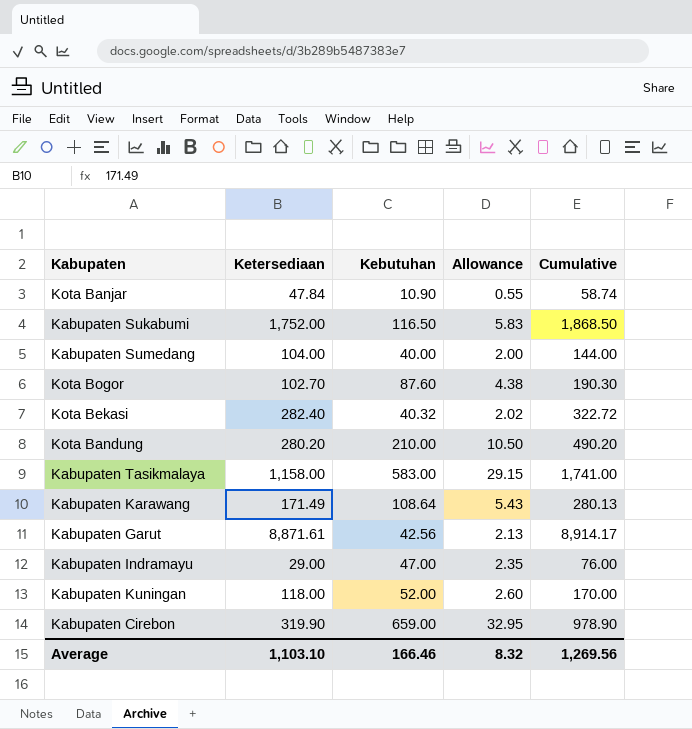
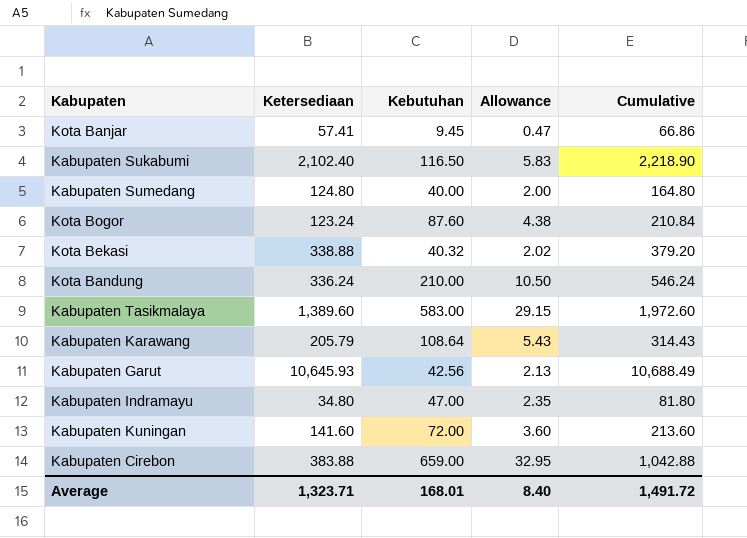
Kota Banjar | Ketersediaan: 47.84 -> 57.41
Kota Banjar | Kebutuhan: 10.90 -> 9.45
Kota Banjar | Allowance: 0.55 -> 0.47
Kota Banjar | Cumulative: 58.74 -> 66.86
Kabupaten Sukabumi | Ketersediaan: 1,752.00 -> 2,102.40
Kabupaten Sukabumi | Cumulative: 1,868.50 -> 2,218.90
Kabupaten Sumedang | Ketersediaan: 104.00 -> 124.80
Kabupaten Sumedang | Cumulative: 144.00 -> 164.80
Kota Bogor | Ketersediaan: 102.70 -> 123.24
Kota Bogor | Cumulative: 190.30 -> 210.84
Kota Bekasi | Ketersediaan: 282.40 -> 338.88
Kota Bekasi | Cumulative: 322.72 -> 379.20
Kota Bandung | Ketersediaan: 280.20 -> 336.24
Kota Bandung | Cumulative: 490.20 -> 546.24
Kabupaten Tasikmalaya | Ketersediaan: 1,158.00 -> 1,389.60
Kabupaten Tasikmalaya | Cumulative: 1,741.00 -> 1,972.60
Kabupaten Karawang | Ketersediaan: 171.49 -> 205.79
Kabupaten Karawang | Cumulative: 280.13 -> 314.43
Kabupaten Garut | Ketersediaan: 8,871.61 -> 10,645.93
Kabupaten Garut | Cumulative: 8,914.17 -> 10,688.49
Kabupaten Indramayu | Ketersediaan: 29.00 -> 34.80
Kabupaten Indramayu | Cumulative: 76.00 -> 81.80
Kabupaten Kuningan | Ketersediaan: 118.00 -> 141.60
Kabupaten Kuningan | Kebutuhan: 52.00 -> 72.00
Kabupaten Kuningan | Allowance: 2.60 -> 3.60
Kabupaten Kuningan | Cumulative: 170.00 -> 213.60
Kabupaten Cirebon | Ketersediaan: 319.90 -> 383.88
Kabupaten Cirebon | Cumulative: 978.90 -> 1,042.88
Average | Ketersediaan: 1,103.10 -> 1,323.71
Average | Kebutuhan: 166.46 -> 168.01
Average | Allowance: 8.32 -> 8.40
Average | Cumulative: 1,269.56 -> 1,491.72

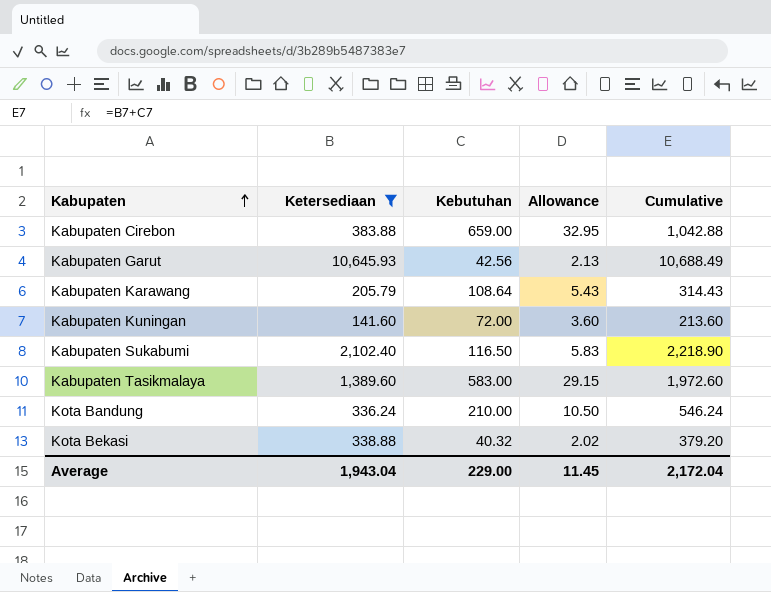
filter: none -> Ketersediaan >= 141.60
row order: none -> Kabupaten ascending
Average | Ketersediaan: 1,323.71 -> 1,943.04
Average | Kebutuhan: 168.01 -> 229.00
Average | Allowance: 8.40 -> 11.45
Average | Cumulative: 1,491.72 -> 2,172.04

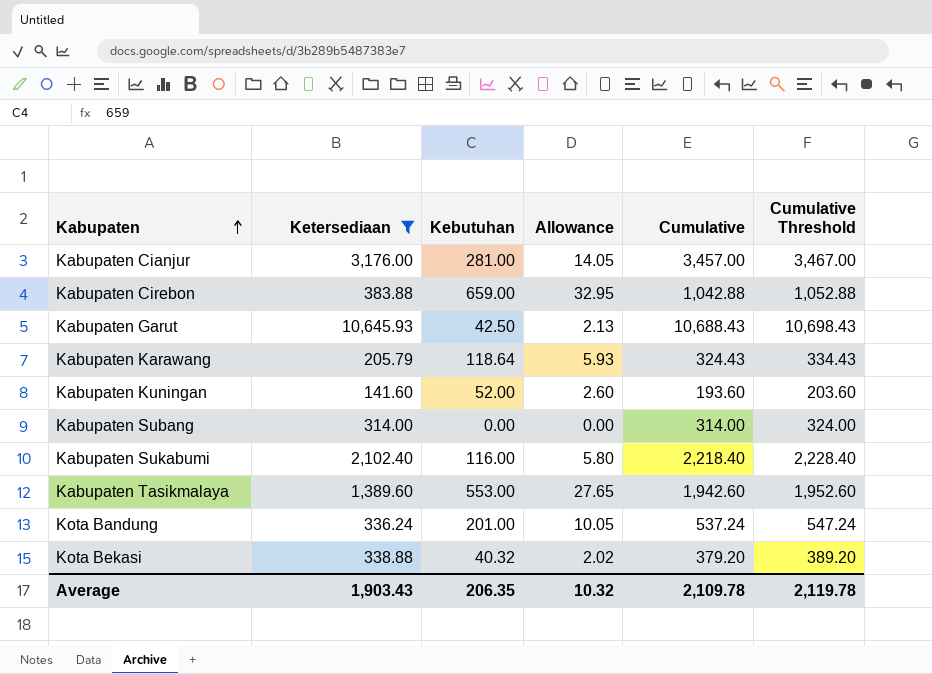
column Cumulative Threshold | formula: none -> [Cumulative] + 10
row Kabupaten Cianjur: none -> 3,176.00 | 281.00 | 14.05 | 3,457.00 | 3,467.00
Kabupaten Garut | Kebutuhan: 42.56 -> 42.50
Kabupaten Garut | Cumulative: 10,688.49 -> 10,688.43
Kabupaten Karawang | Kebutuhan: 108.64 -> 118.64
Kabupaten Karawang | Allowance: 5.43 -> 5.93
Kabupaten Karawang | Cumulative: 314.43 -> 324.43
Kabupaten Kuningan | Kebutuhan: 72.00 -> 52.00
Kabupaten Kuningan | Allowance: 3.60 -> 2.60
Kabupaten Kuningan | Cumulative: 213.60 -> 193.60
row Kabupaten Subang: none -> 314.00 | 0.00 | 0.00 | 314.00 | 324.00
Kabupaten Sukabumi | Kebutuhan: 116.50 -> 116.00
Kabupaten Sukabumi | Allowance: 5.83 -> 5.80
Kabupaten Sukabumi | Cumulative: 2,218.90 -> 2,218.40
Kabupaten Tasikmalaya | Kebutuhan: 583.00 -> 553.00
Kabupaten Tasikmalaya | Allowance: 29.15 -> 27.65
Kabupaten Tasikmalaya | Cumulative: 1,972.60 -> 1,942.60
Kota Bandung | Kebutuhan: 210.00 -> 201.00
Kota Bandung | Allowance: 10.50 -> 10.05
Kota Bandung | Cumulative: 546.24 -> 537.24
Average | Ketersediaan: 1,943.04 -> 1,903.43
Average | Kebutuhan: 229.00 -> 206.35
Average | Allowance: 11.45 -> 10.32
Average | Cumulative: 2,172.04 -> 2,109.78

